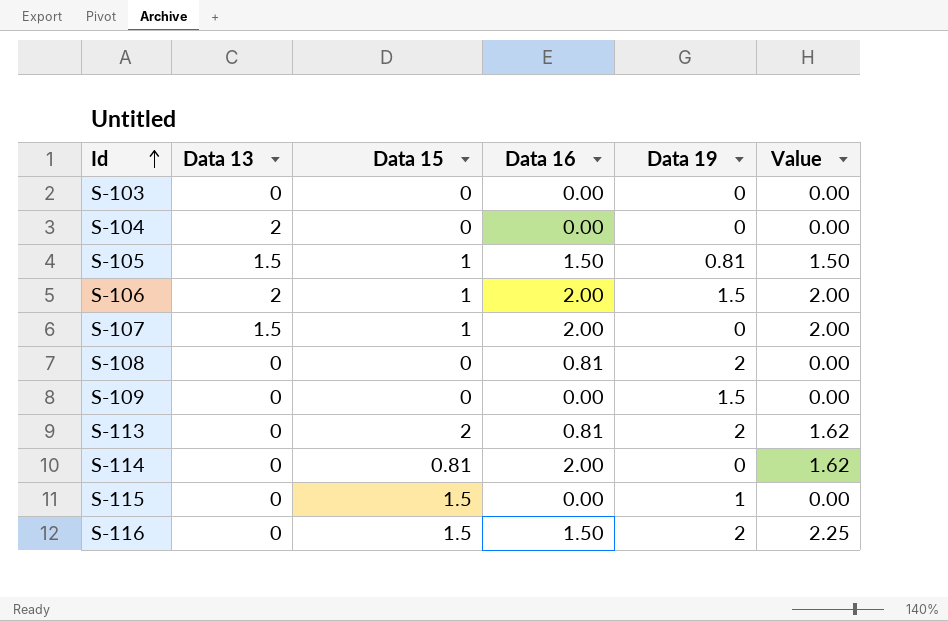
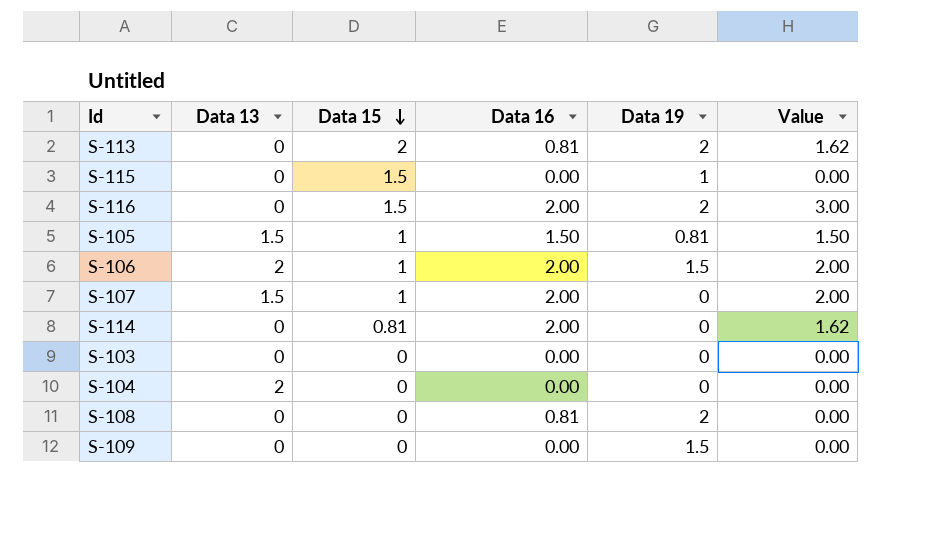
row order: Id ascending -> Data 15 descending
S-116 | Data 16: 1.50 -> 2.00
S-116 | Value: 2.25 -> 3.00

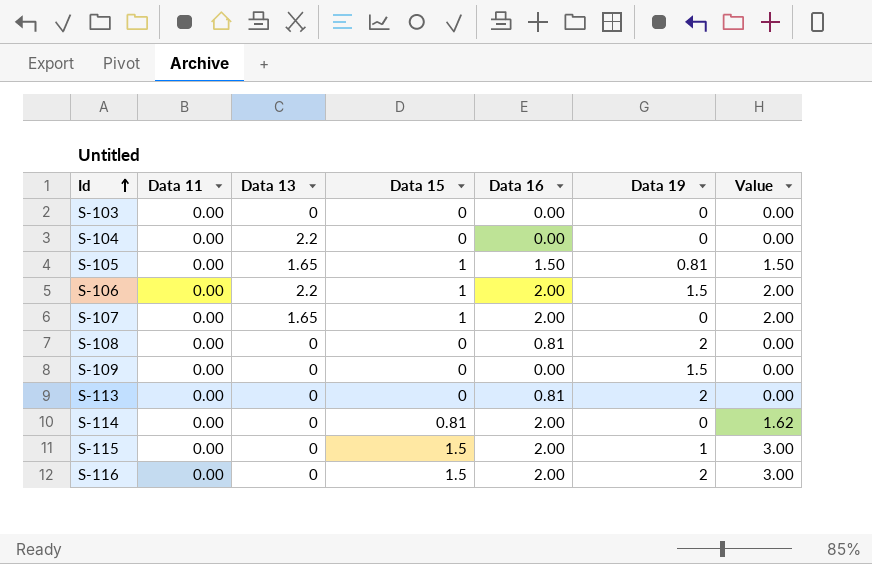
row order: Data 15 descending -> Id ascending
column Data 11 | position: none -> 2
S-104 | Data 13: 2 -> 2.2
S-105 | Data 13: 1.5 -> 1.65
S-106 | Data 13: 2 -> 2.2
S-107 | Data 13: 1.5 -> 1.65
S-113 | Data 15: 2 -> 0
S-113 | Value: 1.62 -> 0.00
S-115 | Data 16: 0.00 -> 2.00
S-115 | Value: 0.00 -> 3.00

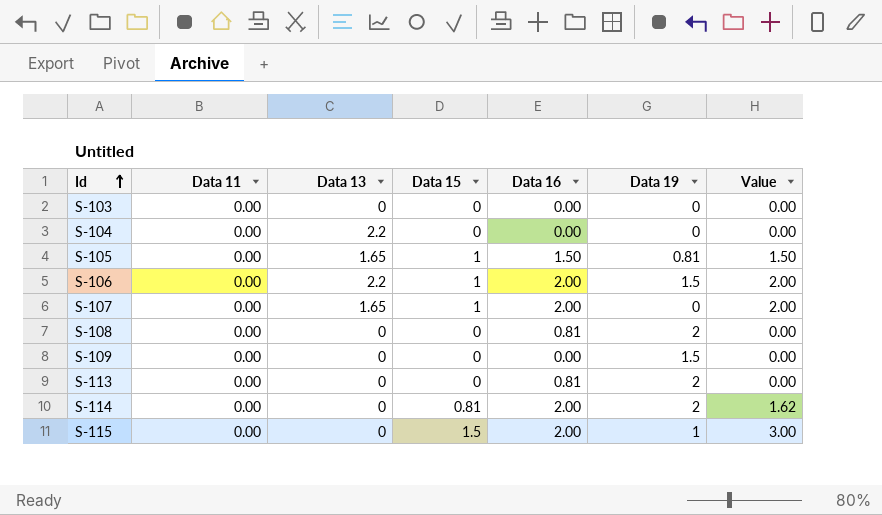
row S-116: 0.00 | 0 | 1.5 | 2.00 | 2 | 3.00 -> none
S-114 | Data 19: 0 -> 2

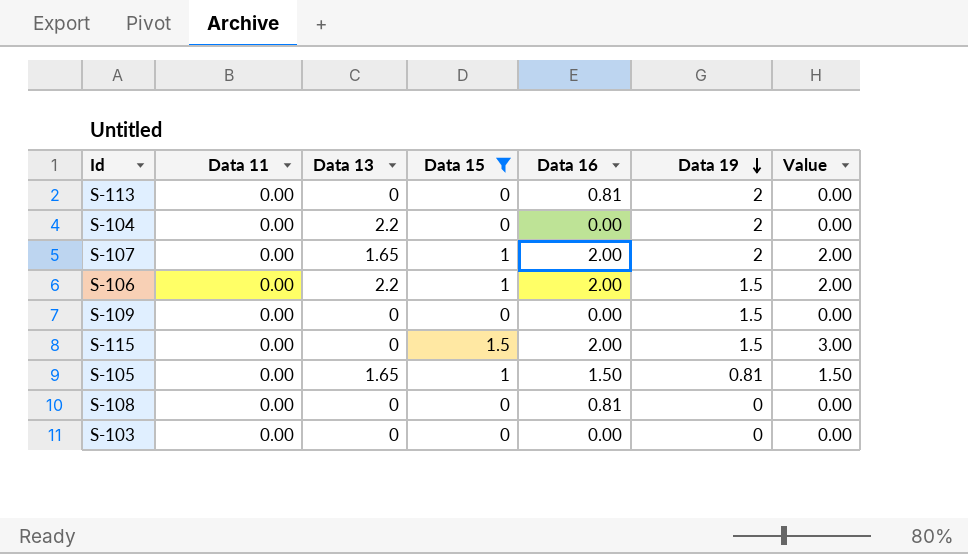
filter: none -> Data 15 != 0.81
row order: Id ascending -> Data 19 descending
S-104 | Data 19: 0 -> 2
S-107 | Data 19: 0 -> 2
S-115 | Data 19: 1 -> 1.5
S-108 | Data 19: 2 -> 0

